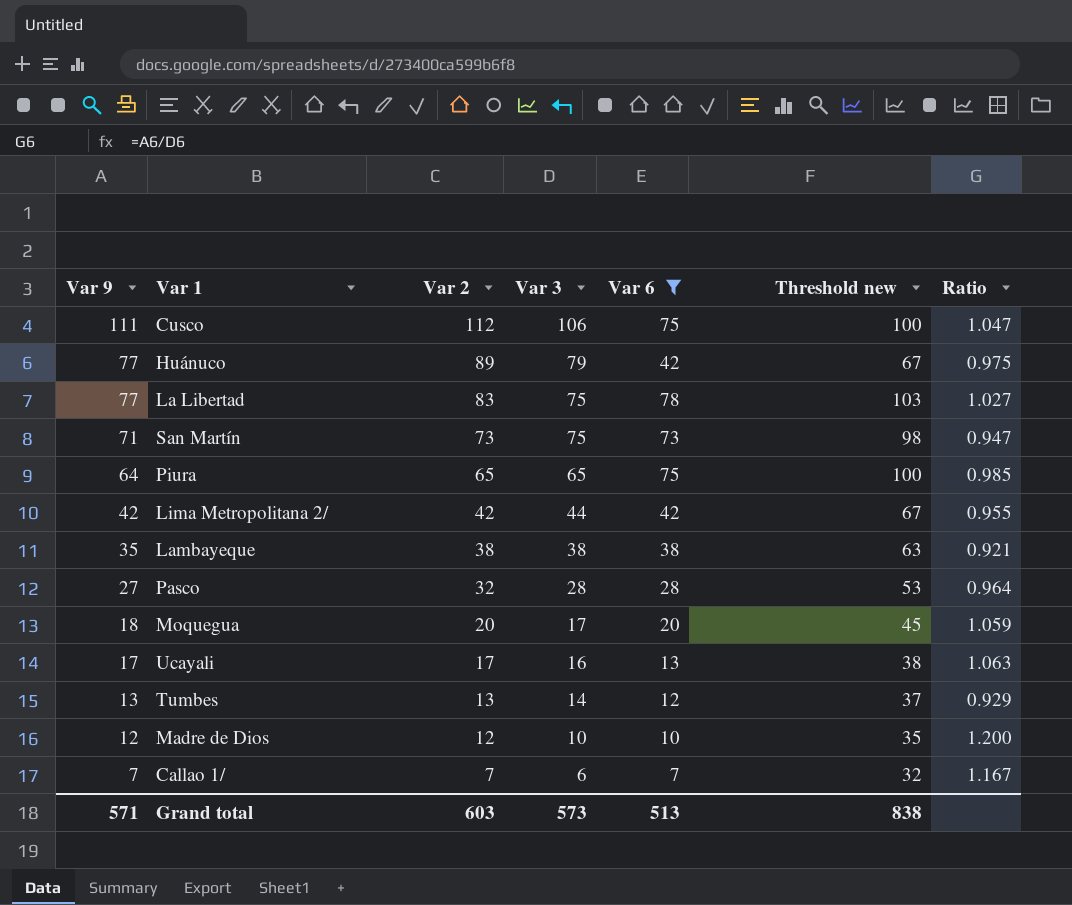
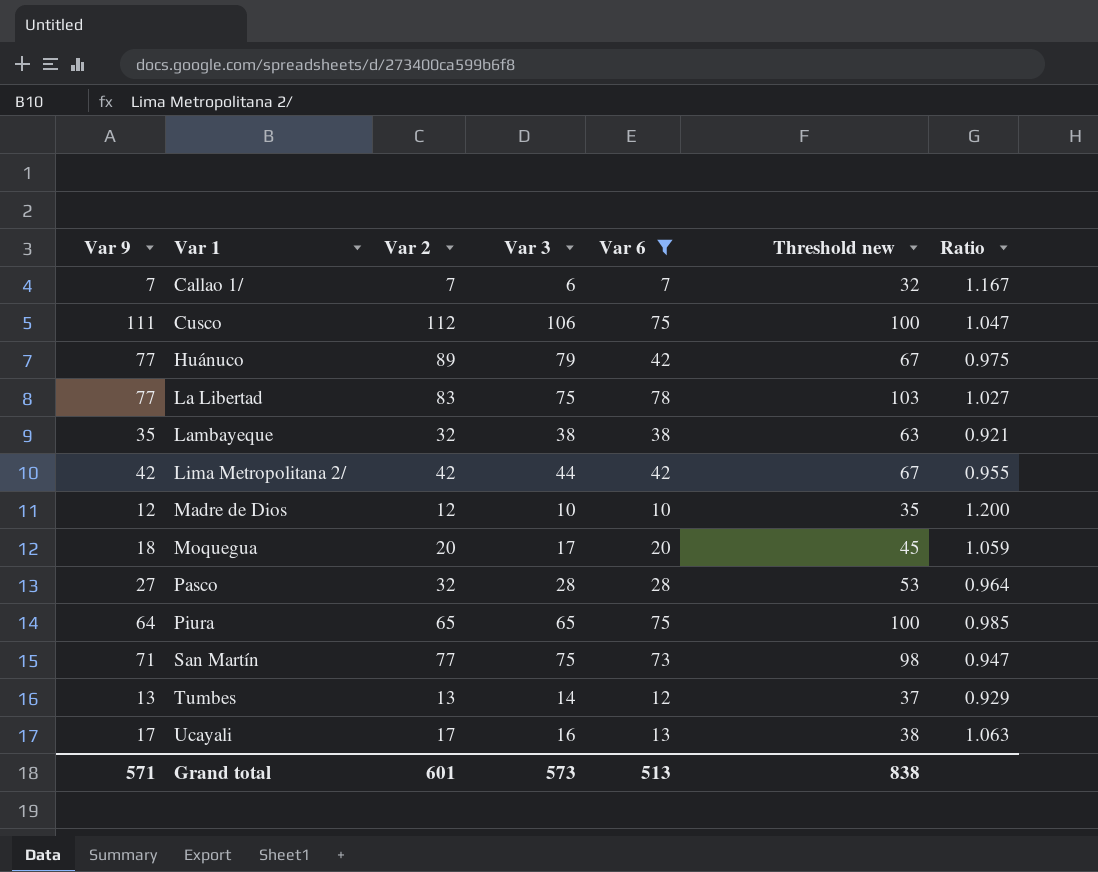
row order: Var 9 descending -> Var 1 ascending
Lambayeque | Var 2: 38 -> 32
San Martín | Var 2: 73 -> 77
Grand total | Var 2: 603 -> 601

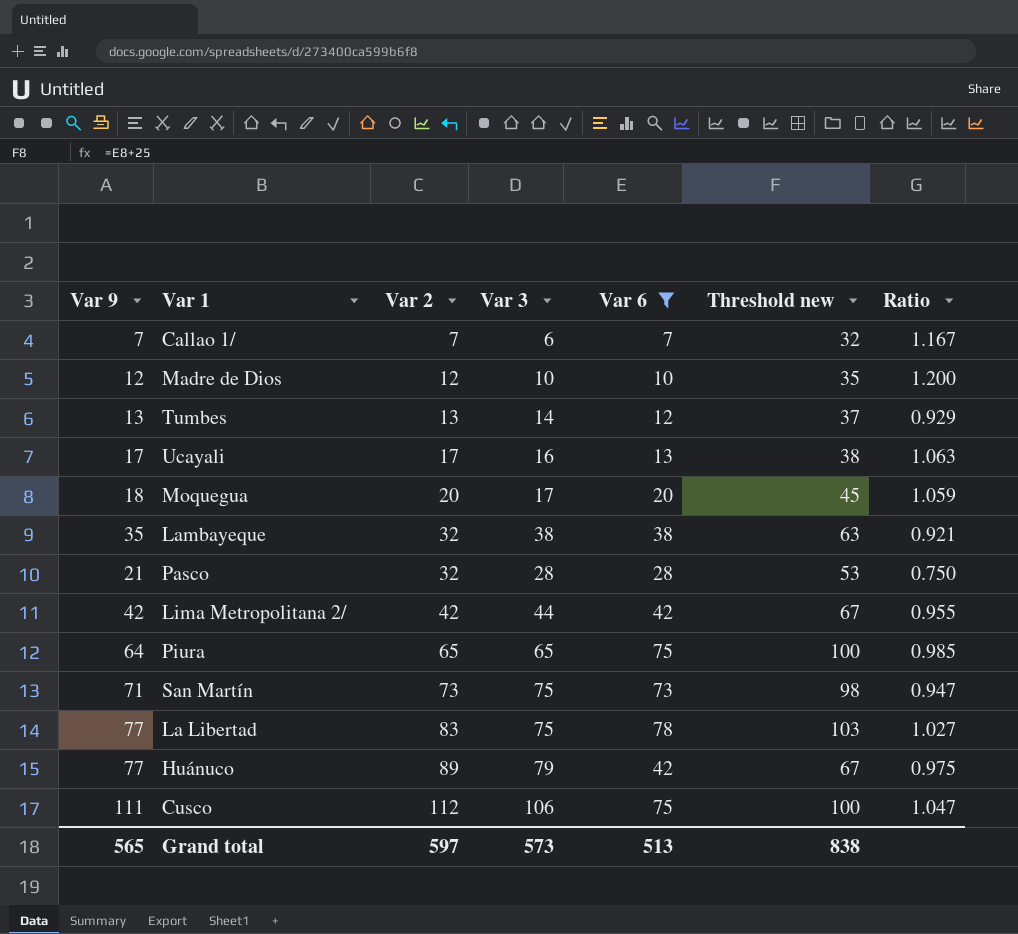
row order: Var 1 ascending -> Var 2 ascending
Pasco | Var 9: 27 -> 21
Pasco | Ratio: 0.964 -> 0.750
San Martín | Var 2: 77 -> 73
Grand total | Var 9: 571 -> 565
Grand total | Var 2: 601 -> 597

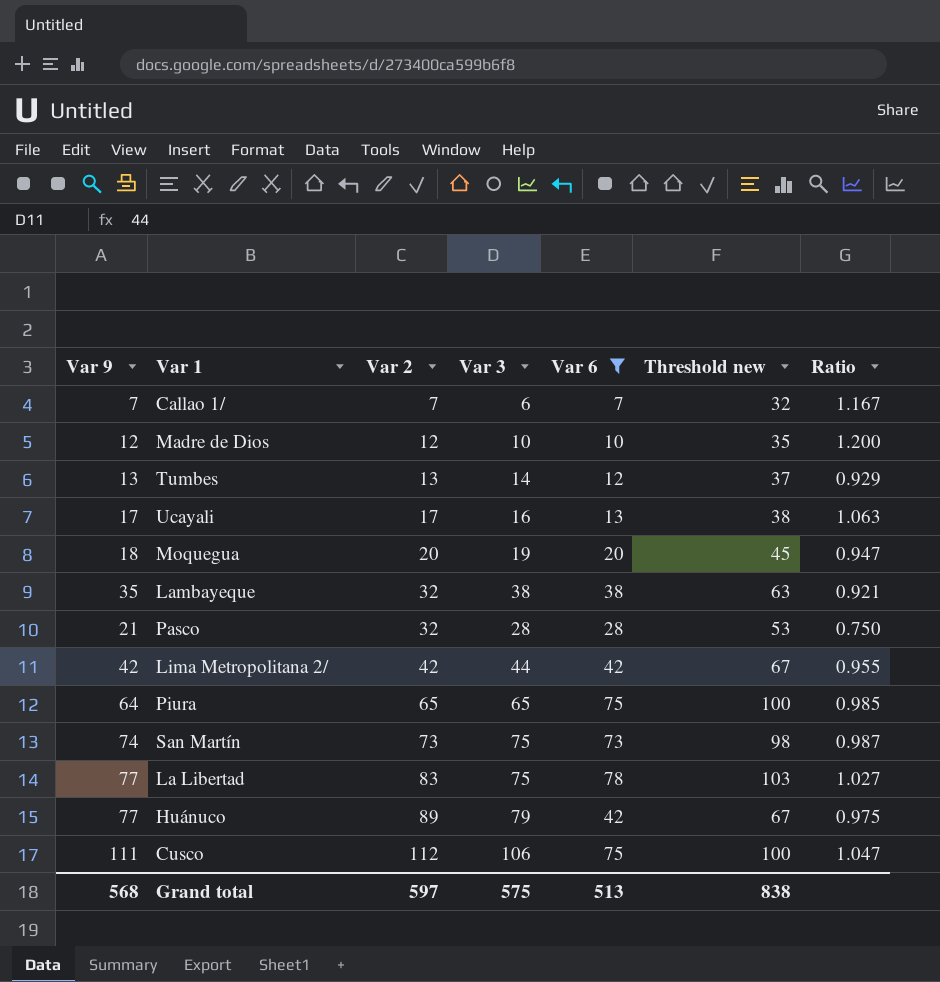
Moquegua | Var 3: 17 -> 19
Moquegua | Ratio: 1.059 -> 0.947
San Martín | Var 9: 71 -> 74
San Martín | Ratio: 0.947 -> 0.987
Grand total | Var 9: 565 -> 568
Grand total | Var 3: 573 -> 575

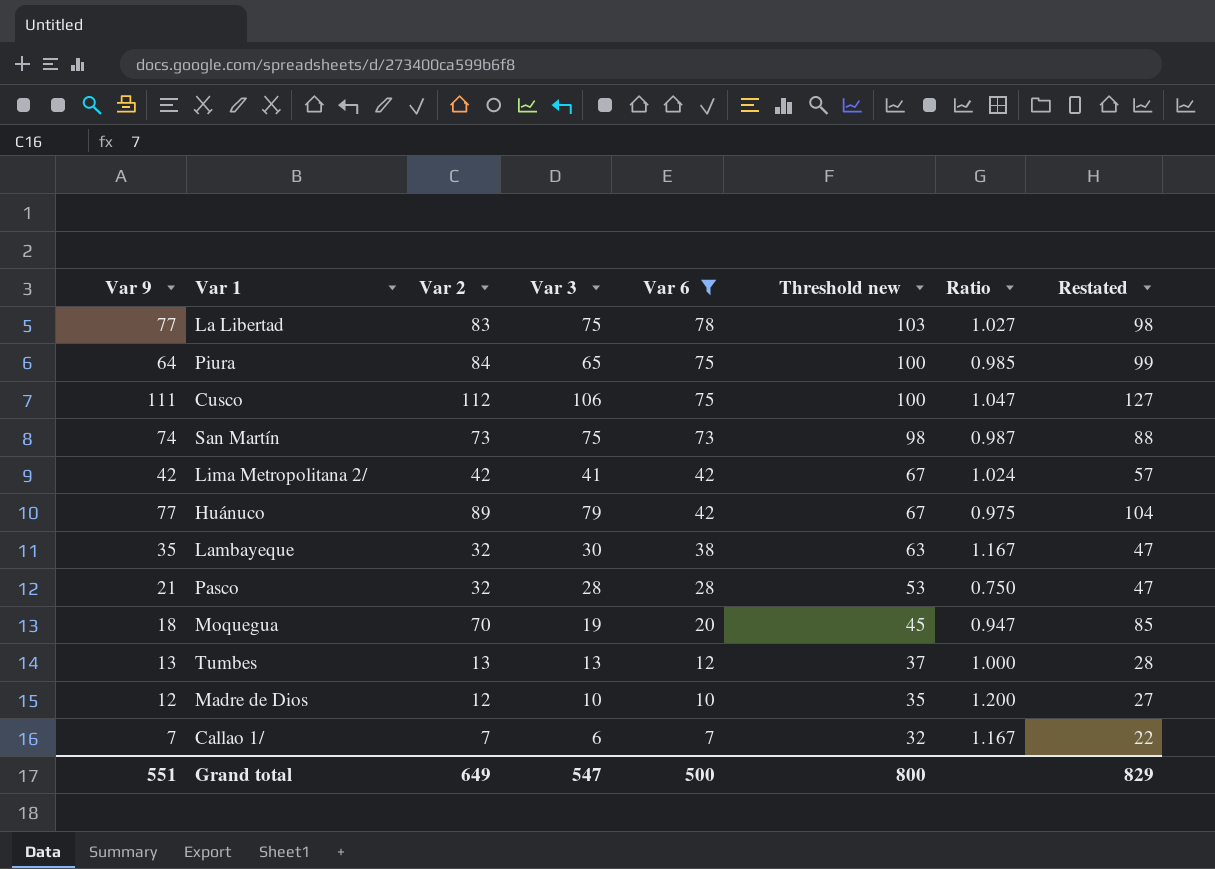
row order: Var 2 ascending -> Var 6 descending
column Restated | formula: none -> [Var 2] + 15
row Ucayali: 17 | 17 | 16 | 13 | 38 | 1.063 -> none
Piura | Var 2: 65 -> 84
Lima Metropolitana 2/ | Var 3: 44 -> 41
Lima Metropolitana 2/ | Ratio: 0.955 -> 1.024
Lambayeque | Var 3: 38 -> 30
Lambayeque | Ratio: 0.921 -> 1.167
Moquegua | Var 2: 20 -> 70
Tumbes | Var 3: 14 -> 13
Tumbes | Ratio: 0.929 -> 1.000
Grand total | Var 9: 568 -> 551
Grand total | Var 2: 597 -> 649
Grand total | Var 3: 575 -> 547
Grand total | Var 6: 513 -> 500
Grand total | Threshold new: 838 -> 800

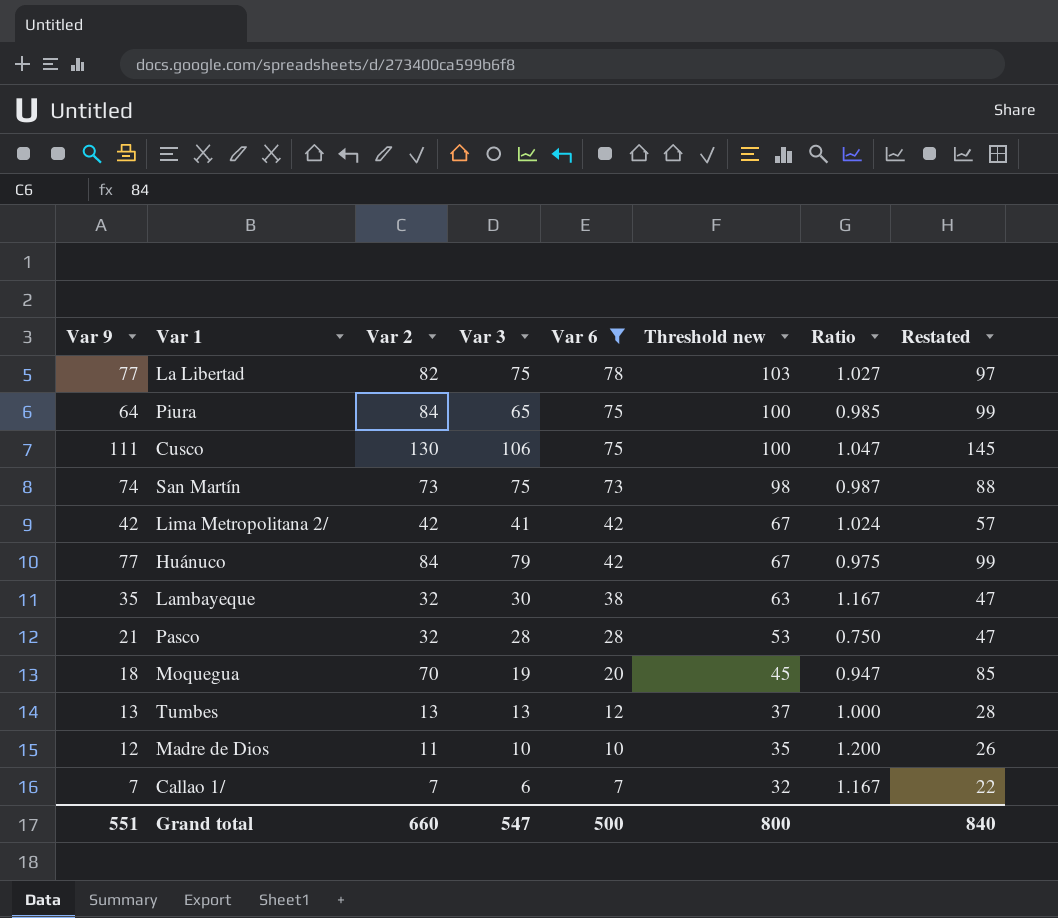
La Libertad | Var 2: 83 -> 82
La Libertad | Restated: 98 -> 97
Cusco | Var 2: 112 -> 130
Cusco | Restated: 127 -> 145
Huánuco | Var 2: 89 -> 84
Huánuco | Restated: 104 -> 99
Madre de Dios | Var 2: 12 -> 11
Madre de Dios | Restated: 27 -> 26
Grand total | Var 2: 649 -> 660
Grand total | Restated: 829 -> 840

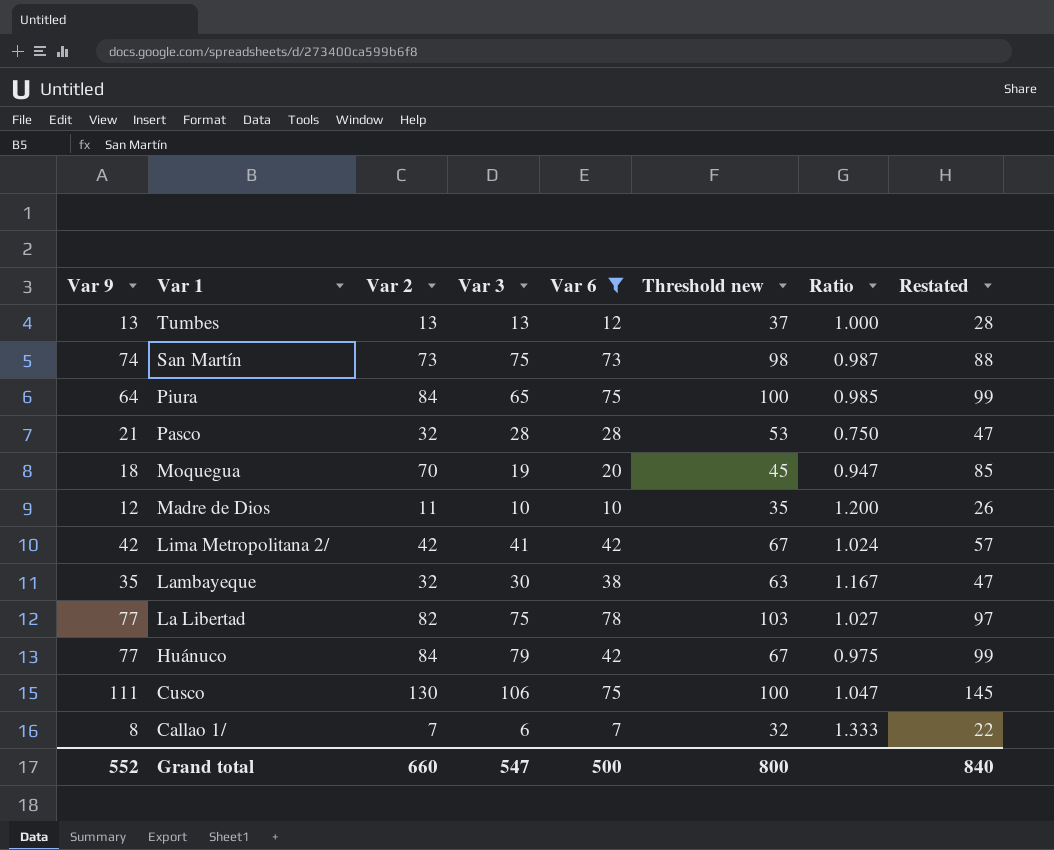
row order: Var 6 descending -> Var 1 descending
Callao 1/ | Var 9: 7 -> 8
Callao 1/ | Ratio: 1.167 -> 1.333
Grand total | Var 9: 551 -> 552

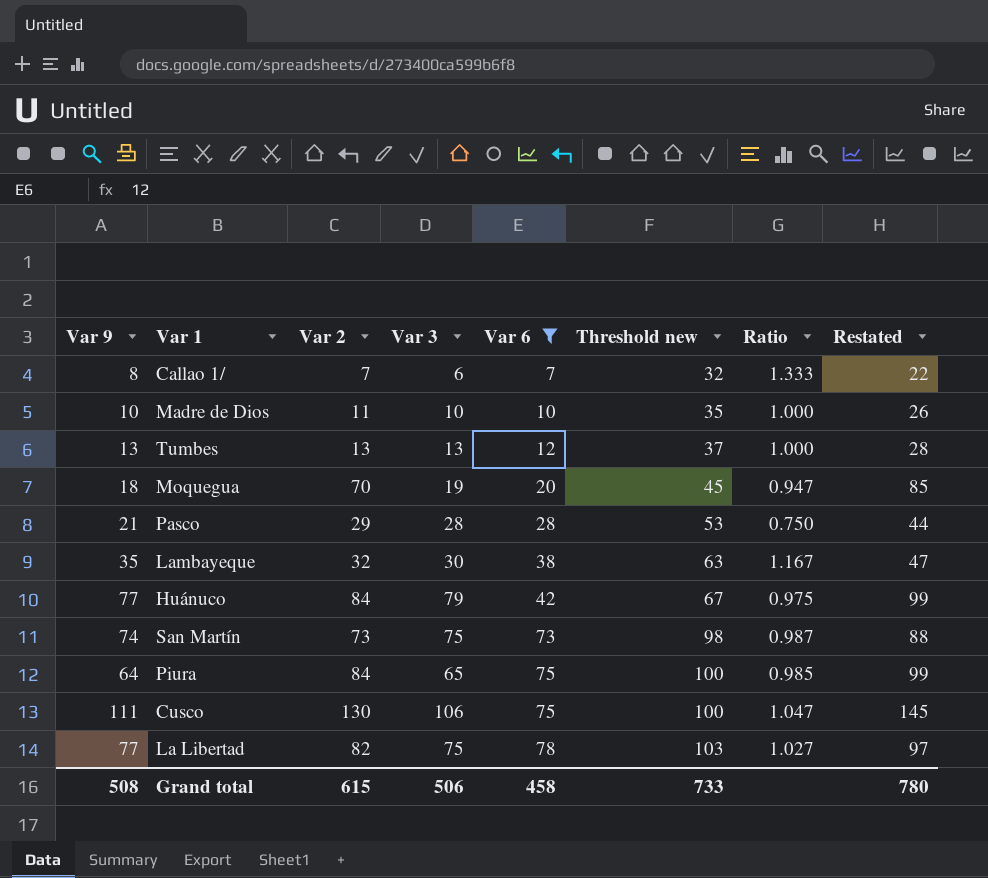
row order: Var 1 descending -> Var 6 ascending
row Lima Metropolitana 2/: 42 | 42 | 41 | 42 | 67 | 1.024 | 57 -> none
Madre de Dios | Var 9: 12 -> 10
Madre de Dios | Ratio: 1.200 -> 1.000
Pasco | Var 2: 32 -> 29
Pasco | Restated: 47 -> 44
Grand total | Var 9: 552 -> 508
Grand total | Var 2: 660 -> 615
Grand total | Var 3: 547 -> 506
Grand total | Var 6: 500 -> 458
Grand total | Threshold new: 800 -> 733
Grand total | Restated: 840 -> 780

